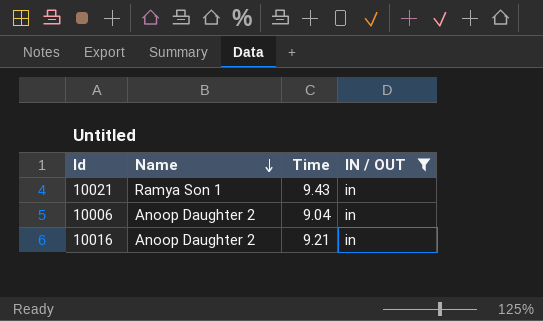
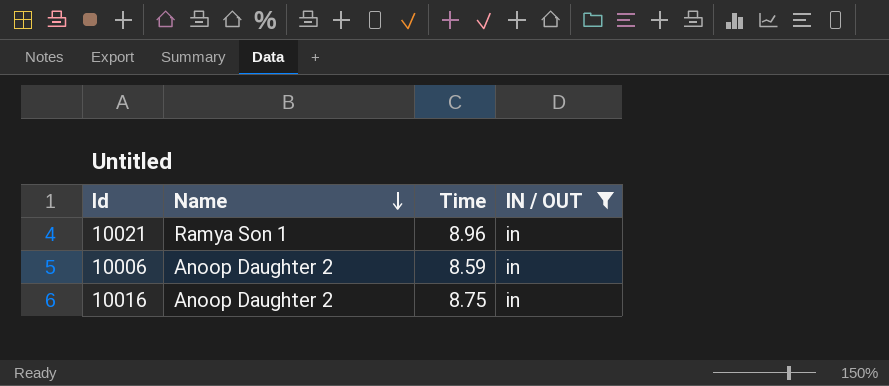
10021 | Time: 9.43 -> 8.96
10006 | Time: 9.04 -> 8.59
10016 | Time: 9.21 -> 8.75

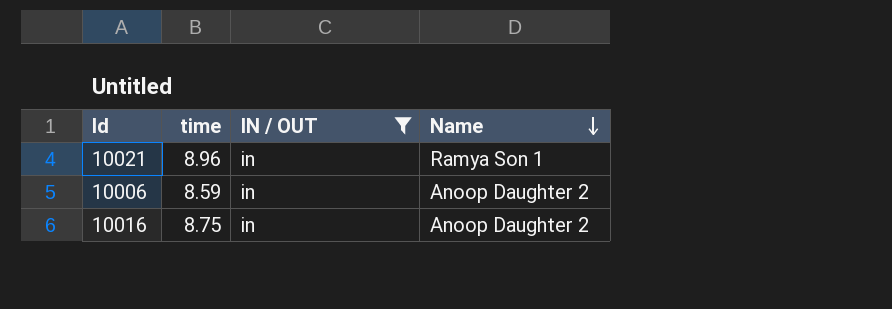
column name: Time -> time
column Name | position: 2 -> 4

